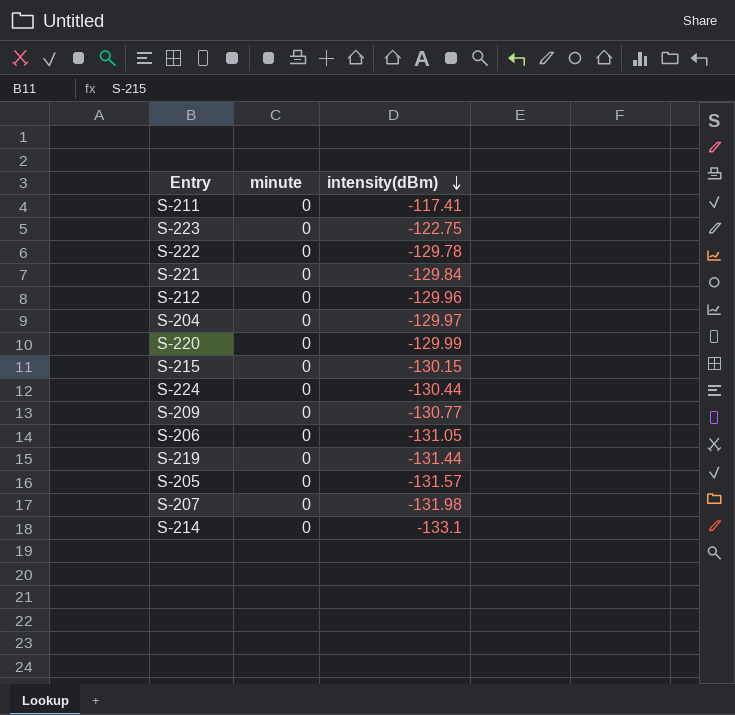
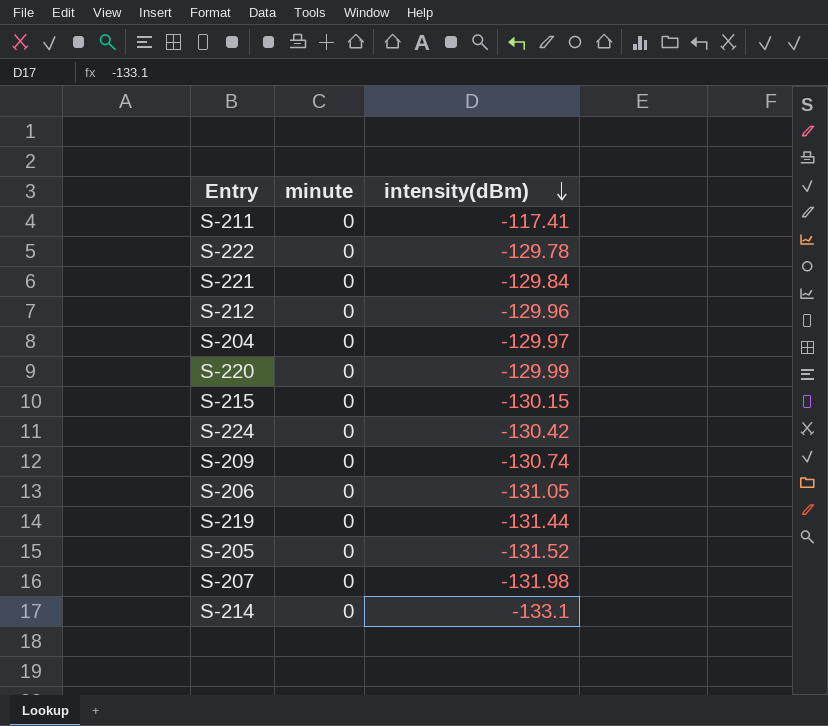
row S-223: 0 | -122.75 -> none
S-224 | intensity(dBm): -130.44 -> -130.42
S-209 | intensity(dBm): -130.77 -> -130.74
S-205 | intensity(dBm): -131.57 -> -131.52

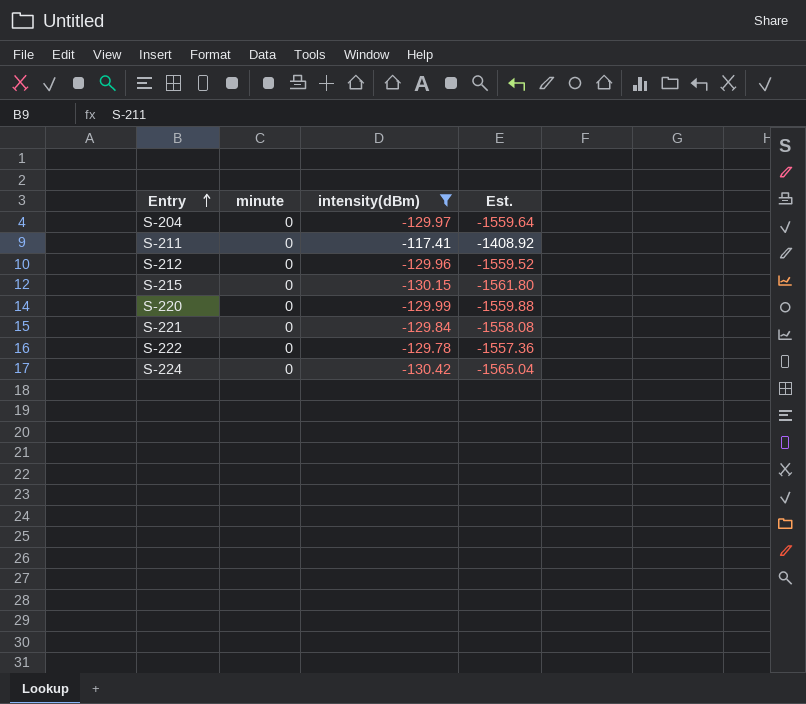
filter: none -> intensity(dBm) >= -130.42
row order: intensity(dBm) descending -> Entry ascending
column Est. | formula: none -> [intensity(dBm)] * 12

